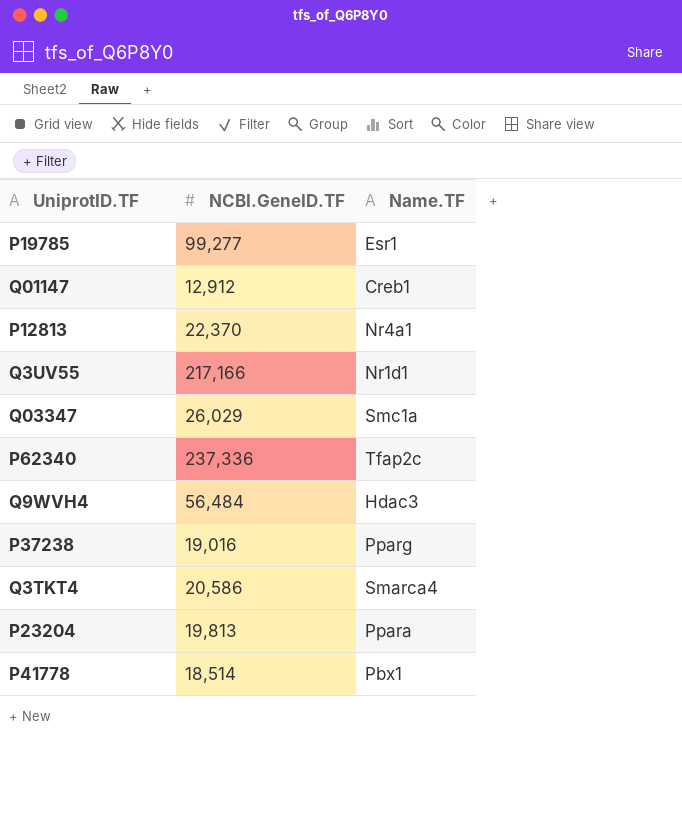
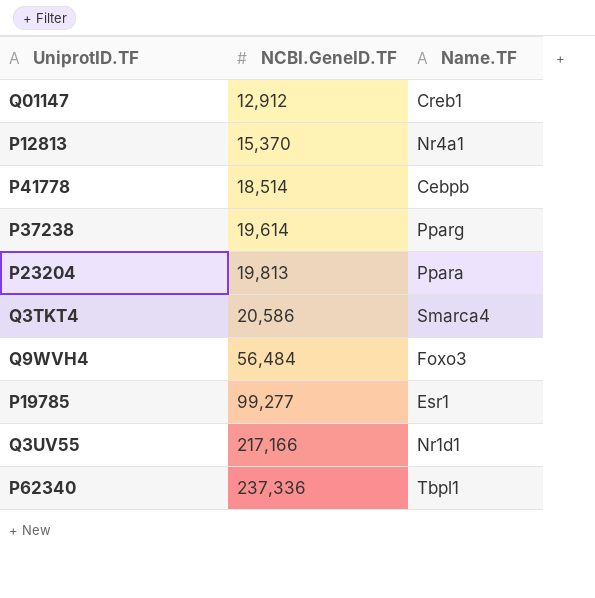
row order: none -> NCBI.GeneID.TF ascending
row Q03347: 26,029 | Smc1a -> none
P12813 | NCBI.GeneID.TF: 22,370 -> 15,370
P41778 | Name.TF: Pbx1 -> Cebpb
P37238 | NCBI.GeneID.TF: 19,016 -> 19,614
Q9WVH4 | Name.TF: Hdac3 -> Foxo3
P62340 | Name.TF: Tfap2c -> Tbpl1

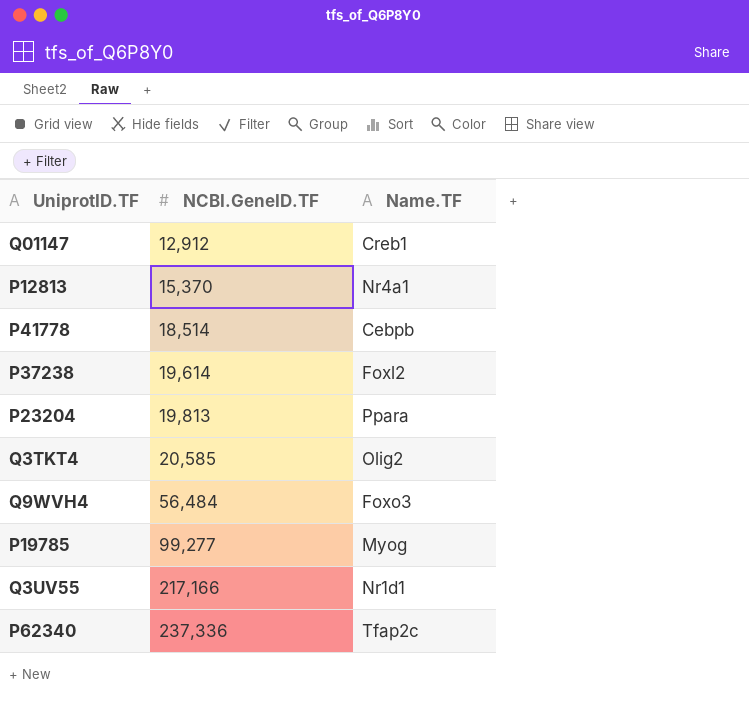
P37238 | Name.TF: Pparg -> Foxl2
Q3TKT4 | NCBI.GeneID.TF: 20,586 -> 20,585
Q3TKT4 | Name.TF: Smarca4 -> Olig2
P19785 | Name.TF: Esr1 -> Myog
P62340 | Name.TF: Tbpl1 -> Tfap2c

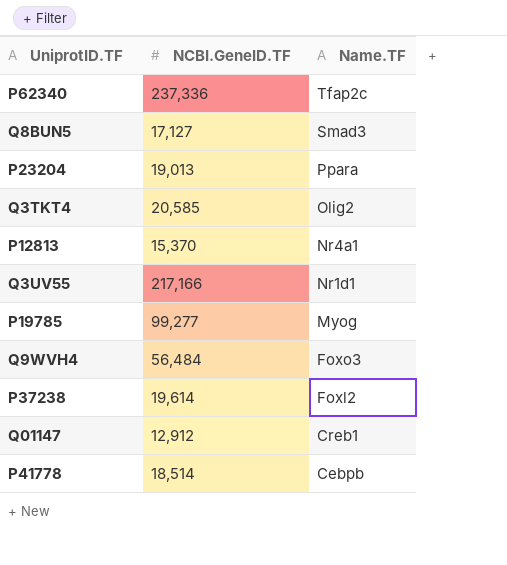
row order: NCBI.GeneID.TF ascending -> Name.TF descending
row Q8BUN5: none -> 17,127 | Smad3
P23204 | NCBI.GeneID.TF: 19,813 -> 19,013

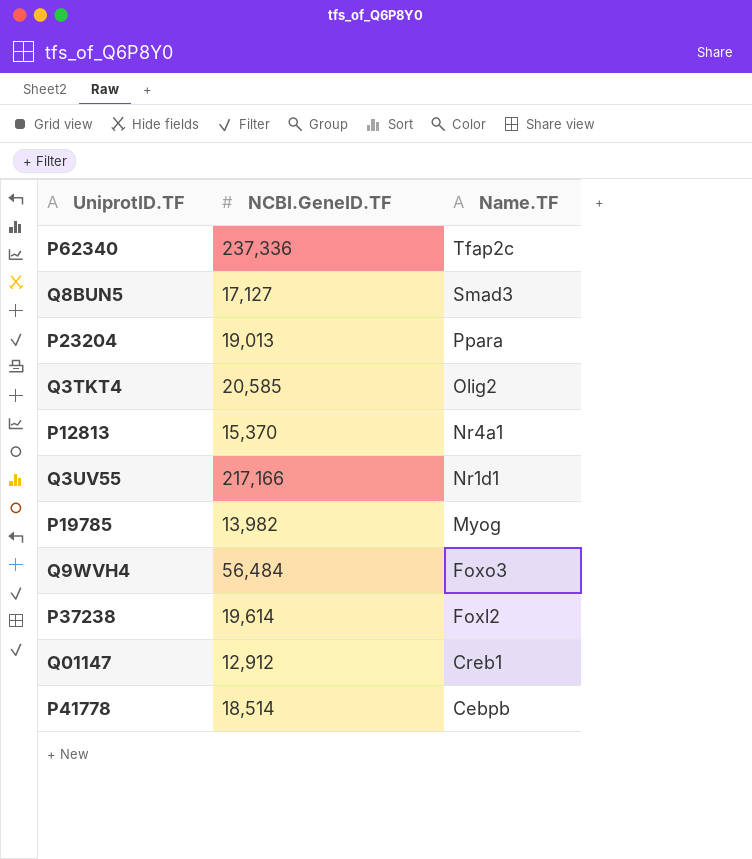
P19785 | NCBI.GeneID.TF: 99,277 -> 13,982

